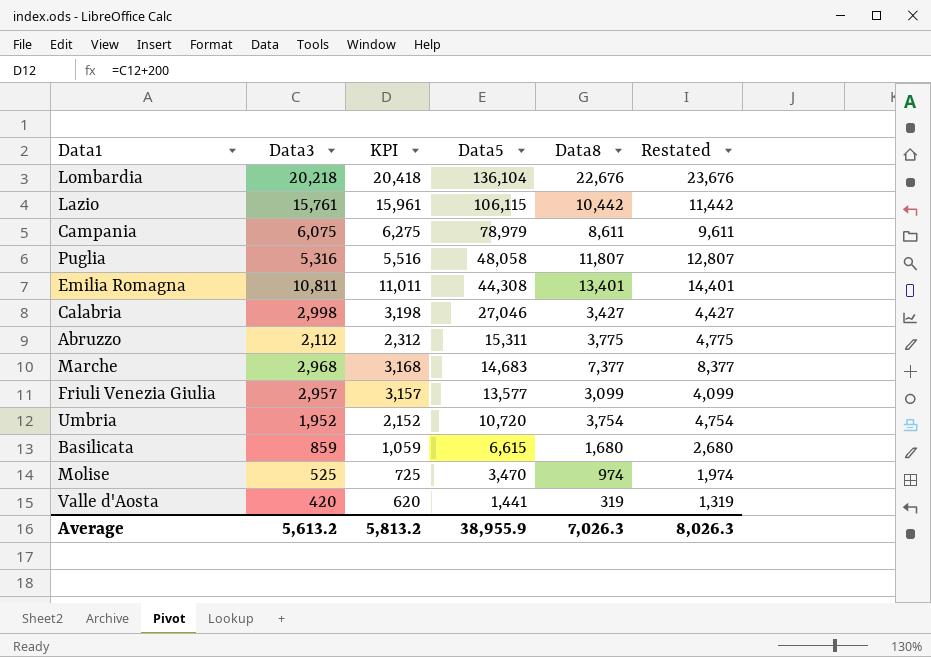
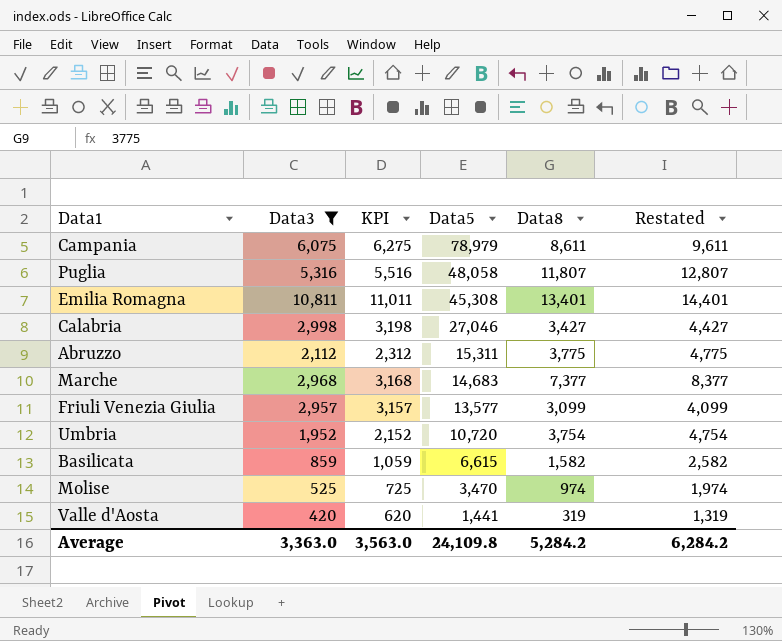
filter: none -> Data3 <= 10,811
Emilia Romagna | Data5: 44,308 -> 45,308
Basilicata | Data8: 1,680 -> 1,582
Basilicata | Restated: 2,680 -> 2,582
Average | Data3: 5,613.2 -> 3,363.0
Average | KPI: 5,813.2 -> 3,563.0
Average | Data5: 38,955.9 -> 24,109.8
Average | Data8: 7,026.3 -> 5,284.2
Average | Restated: 8,026.3 -> 6,284.2

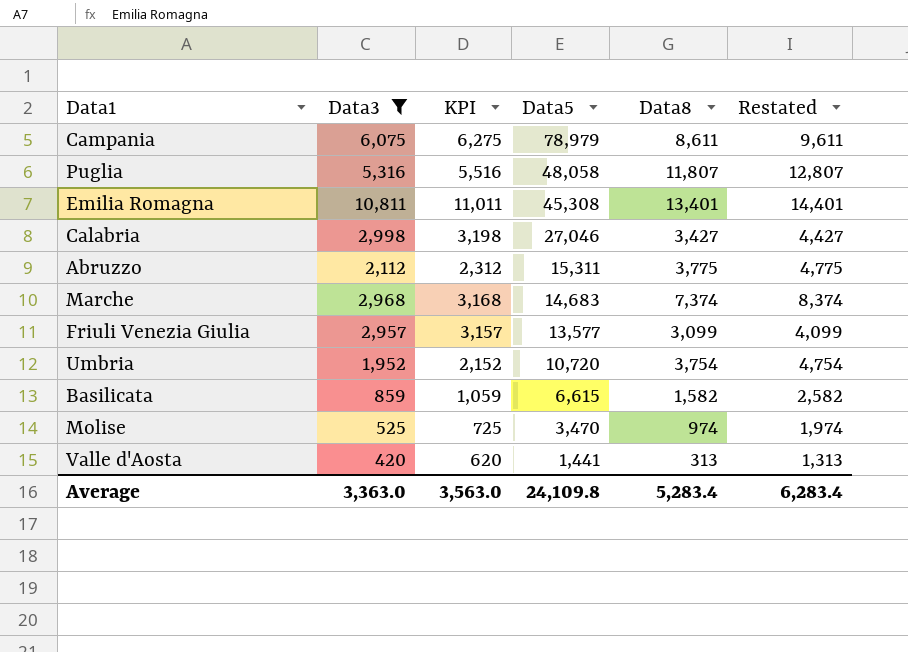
Marche | Data8: 7,377 -> 7,374
Marche | Restated: 8,377 -> 8,374
Valle d'Aosta | Data8: 319 -> 313
Valle d'Aosta | Restated: 1,319 -> 1,313
Average | Data8: 5,284.2 -> 5,283.4
Average | Restated: 6,284.2 -> 6,283.4

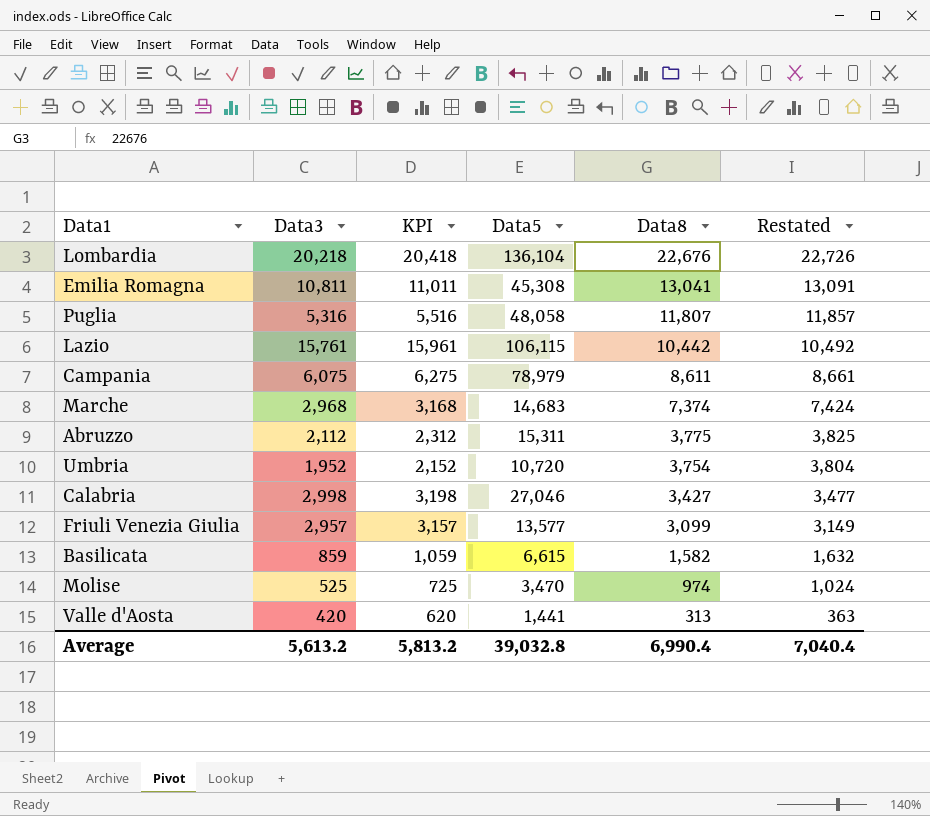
filter: Data3 <= 10,811 -> none
row order: Data5 descending -> Data8 descending
column Restated | formula: [Data8] + 1000 -> [Data8] + 50
Emilia Romagna | Data8: 13,401 -> 13,041
Average | Data3: 3,363.0 -> 5,613.2
Average | KPI: 3,563.0 -> 5,813.2
Average | Data5: 24,109.8 -> 39,032.8
Average | Data8: 5,283.4 -> 6,990.4
Average | Restated: 6,283.4 -> 7,040.4

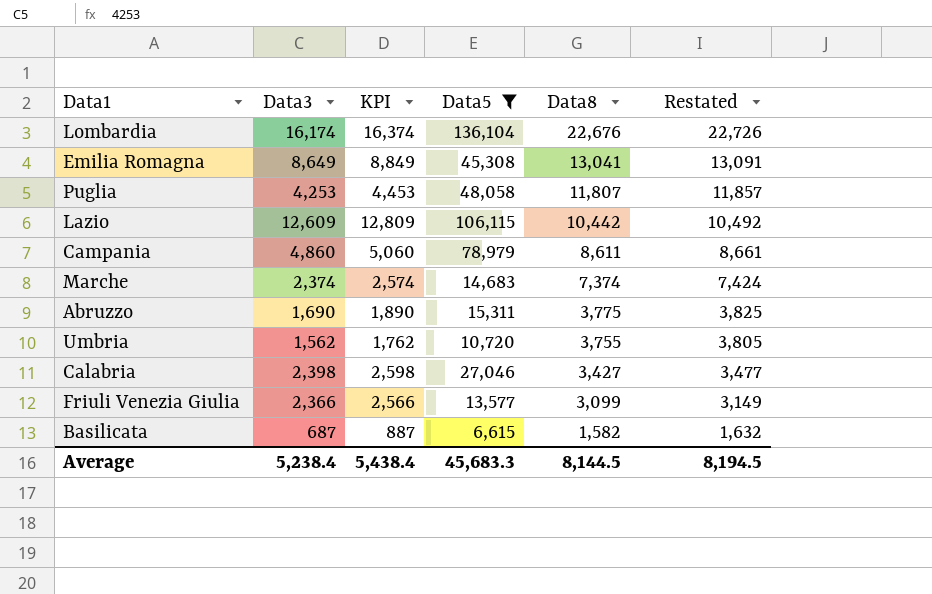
filter: none -> Data5 >= 6,615
Lombardia | Data3: 20,218 -> 16,174
Lombardia | KPI: 20,418 -> 16,374
Emilia Romagna | Data3: 10,811 -> 8,649
Emilia Romagna | KPI: 11,011 -> 8,849
Puglia | Data3: 5,316 -> 4,253
Puglia | KPI: 5,516 -> 4,453
Lazio | Data3: 15,761 -> 12,609
Lazio | KPI: 15,961 -> 12,809
Campania | Data3: 6,075 -> 4,860
Campania | KPI: 6,275 -> 5,060
Marche | Data3: 2,968 -> 2,374
Marche | KPI: 3,168 -> 2,574
Abruzzo | Data3: 2,112 -> 1,690
Abruzzo | KPI: 2,312 -> 1,890
Umbria | Data3: 1,952 -> 1,562
Umbria | KPI: 2,152 -> 1,762
Umbria | Data8: 3,754 -> 3,755
Umbria | Restated: 3,804 -> 3,805
Calabria | Data3: 2,998 -> 2,398
Calabria | KPI: 3,198 -> 2,598
Friuli Venezia Giulia | Data3: 2,957 -> 2,366
Friuli Venezia Giulia | KPI: 3,157 -> 2,566
Basilicata | Data3: 859 -> 687
Basilicata | KPI: 1,059 -> 887
Average | Data3: 5,613.2 -> 5,238.4
Average | KPI: 5,813.2 -> 5,438.4
Average | Data5: 39,032.8 -> 45,683.3
Average | Data8: 6,990.4 -> 8,144.5
Average | Restated: 7,040.4 -> 8,194.5

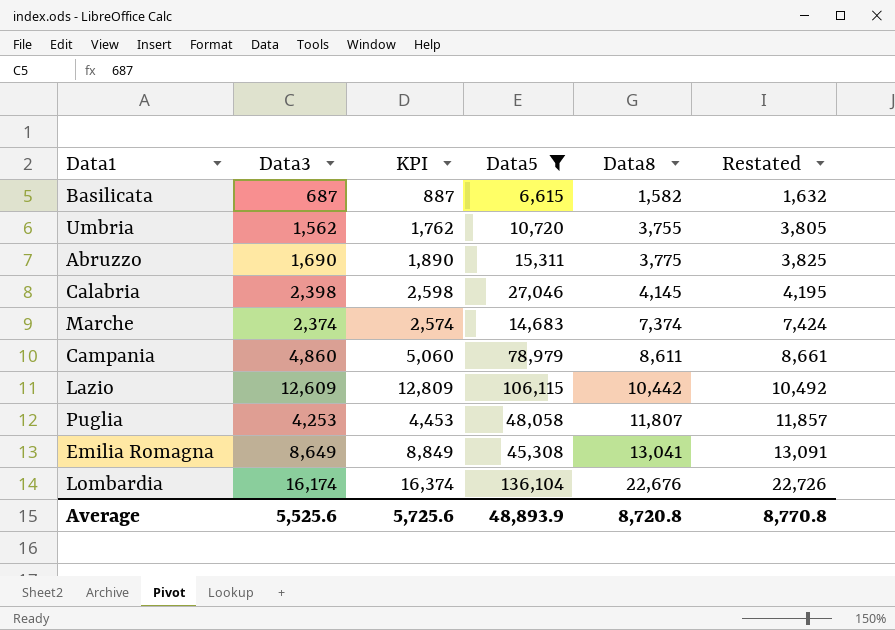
row order: Data8 descending -> Data8 ascending
row Friuli Venezia Giulia: 2,366 | 2,566 | 13,577 | 3,099 | 3,149 -> none
Calabria | Data8: 3,427 -> 4,145
Calabria | Restated: 3,477 -> 4,195
Average | Data3: 5,238.4 -> 5,525.6
Average | KPI: 5,438.4 -> 5,725.6
Average | Data5: 45,683.3 -> 48,893.9
Average | Data8: 8,144.5 -> 8,720.8
Average | Restated: 8,194.5 -> 8,770.8

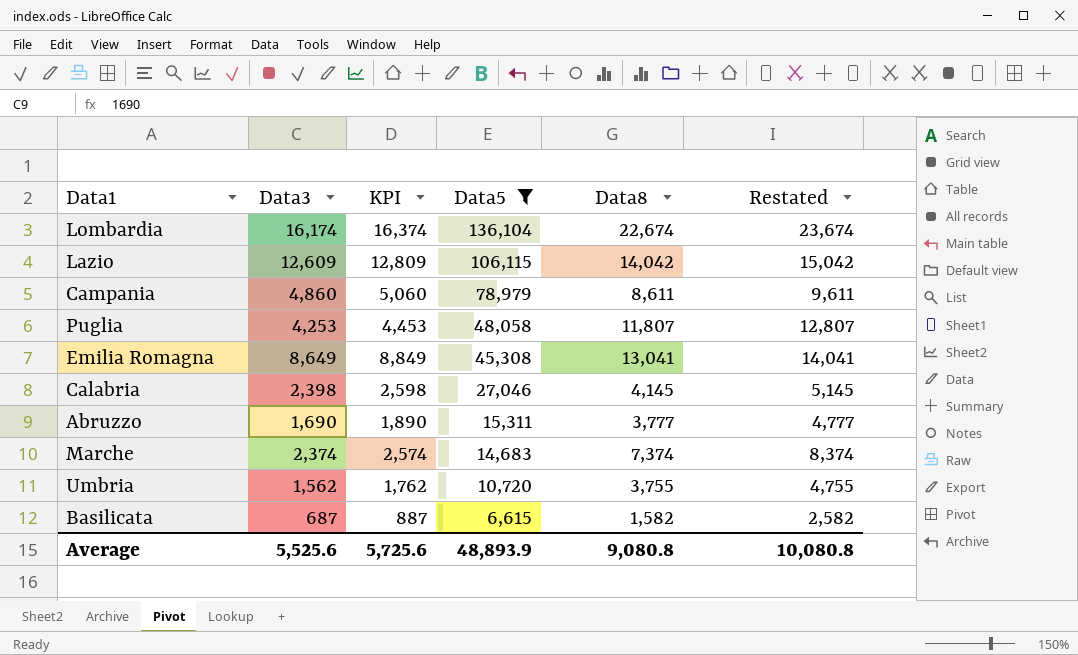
row order: Data8 ascending -> Data5 descending
column Restated | formula: [Data8] + 50 -> [Data8] + 1000
Lombardia | Data8: 22,676 -> 22,674
Lazio | Data8: 10,442 -> 14,042
Abruzzo | Data8: 3,775 -> 3,777
Average | Data8: 8,720.8 -> 9,080.8
Average | Restated: 8,770.8 -> 10,080.8

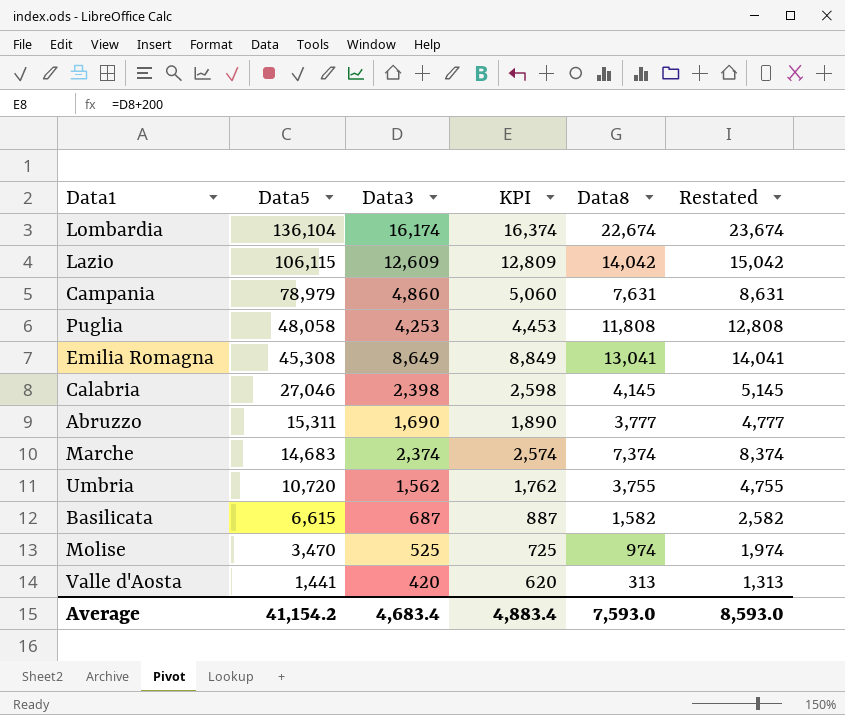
filter: Data5 >= 6,615 -> none
column Data5 | position: 4 -> 2
Campania | Data8: 8,611 -> 7,631
Campania | Restated: 9,611 -> 8,631
Puglia | Data8: 11,807 -> 11,808
Puglia | Restated: 12,807 -> 12,808
Average | Data5: 48,893.9 -> 41,154.2
Average | Data3: 5,525.6 -> 4,683.4
Average | KPI: 5,725.6 -> 4,883.4
Average | Data8: 9,080.8 -> 7,593.0
Average | Restated: 10,080.8 -> 8,593.0

